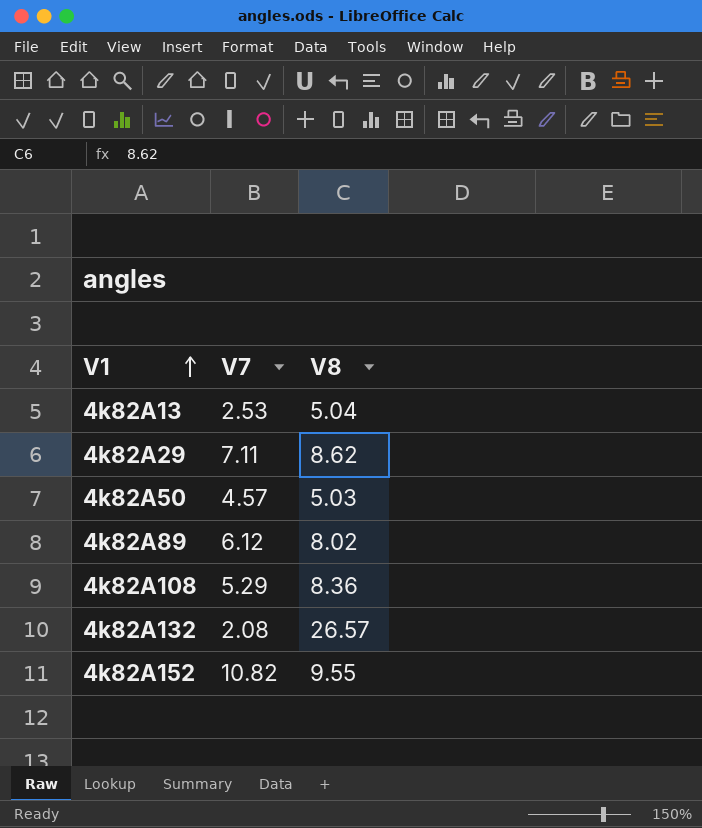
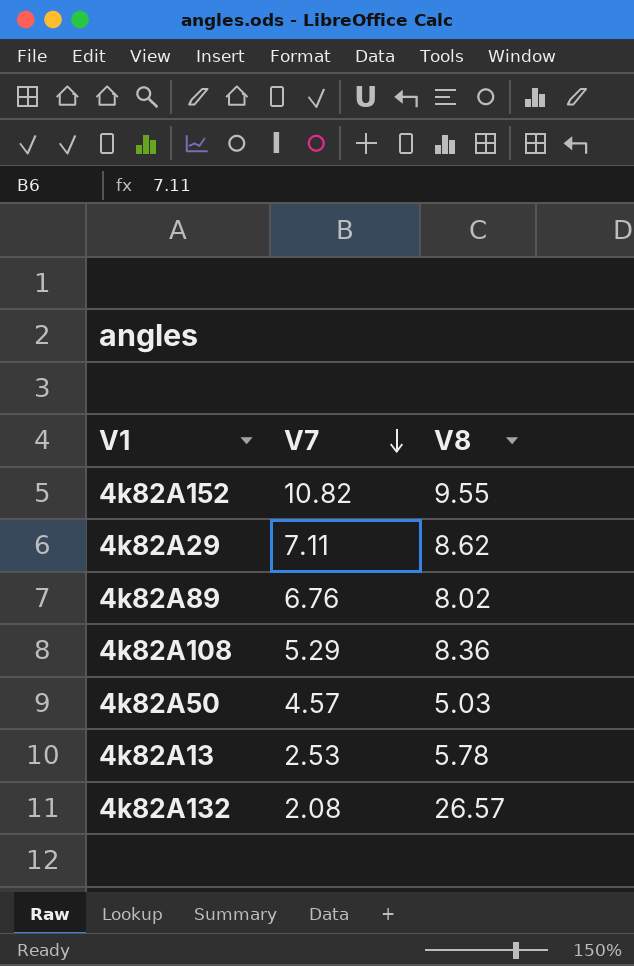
row order: V1 ascending -> V7 descending
4k82A89 | V7: 6.12 -> 6.76
4k82A13 | V8: 5.04 -> 5.78

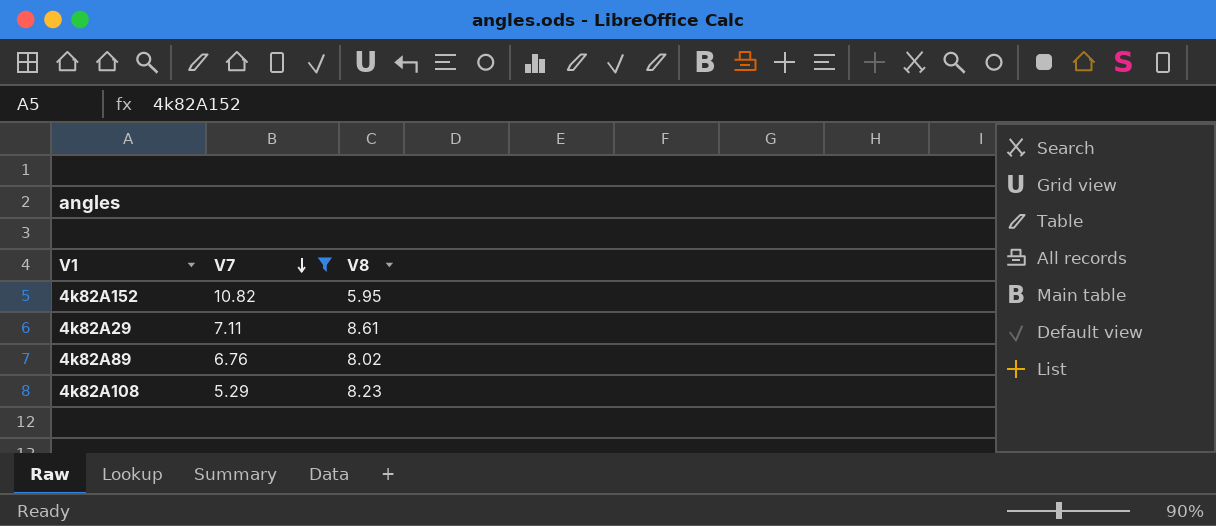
filter: none -> V7 >= 5.29
4k82A152 | V8: 9.55 -> 5.95
4k82A29 | V8: 8.62 -> 8.61
4k82A108 | V8: 8.36 -> 8.23

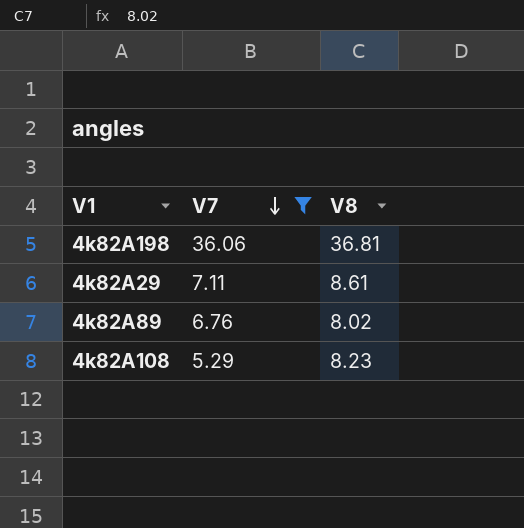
row 4k82A152: 10.82 | 5.95 -> none
row 4k82A198: none -> 36.06 | 36.81

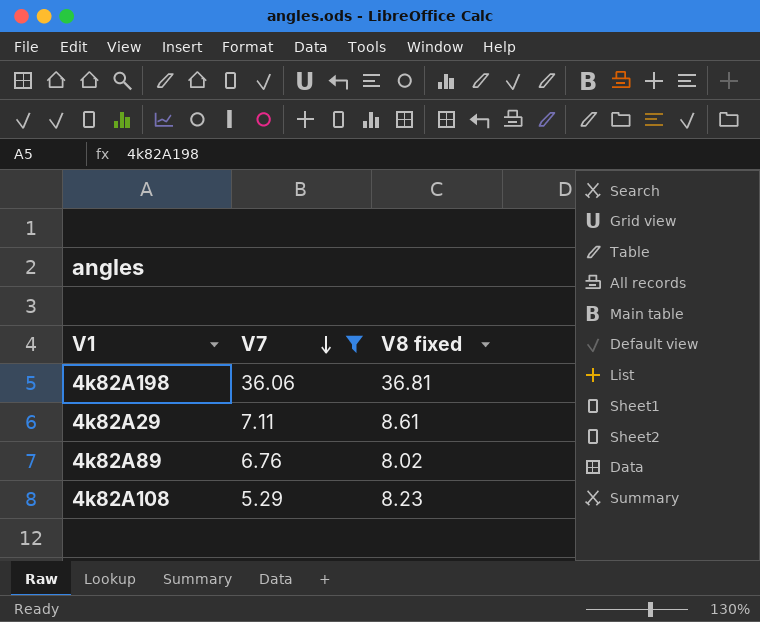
column name: V8 -> V8 fixed

